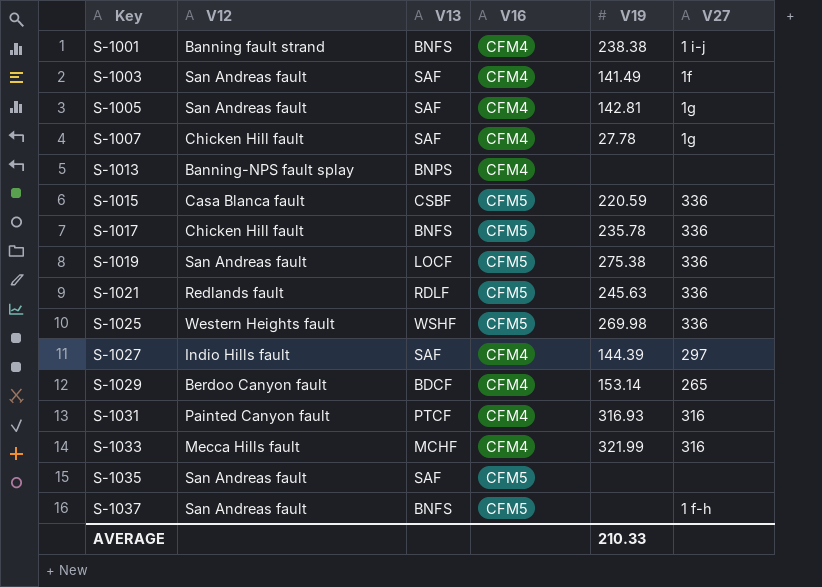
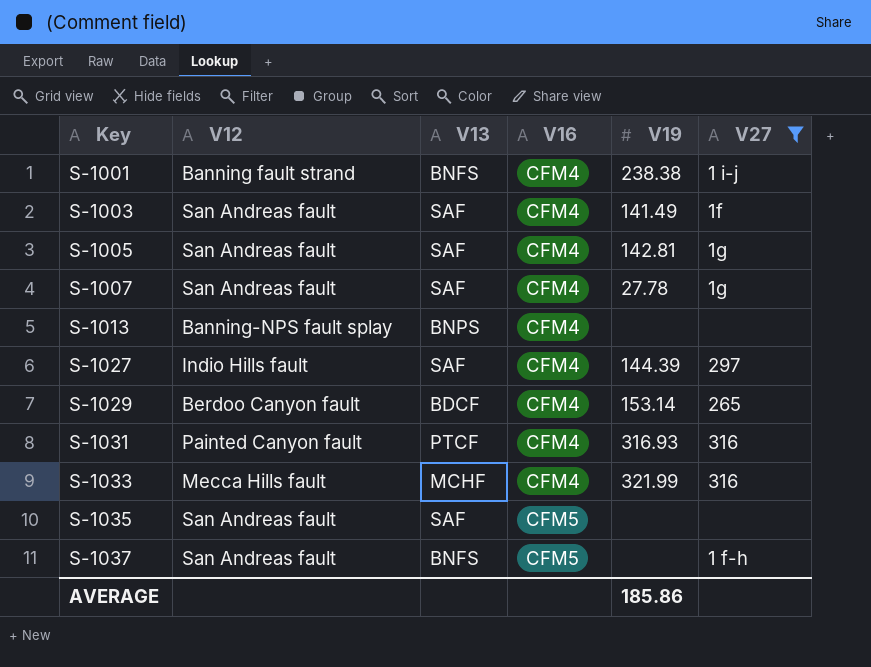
filter: none -> V27 != 336
S-1007 | V12: Chicken Hill fault -> San Andreas fault
AVERAGE | V19: 210.33 -> 185.86

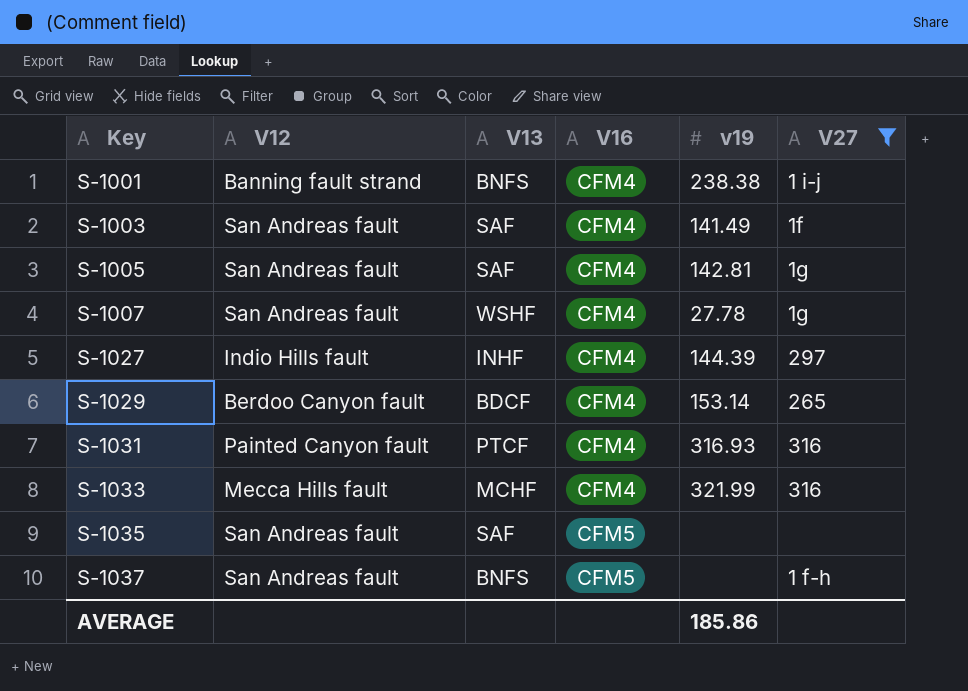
column name: V19 -> v19
row S-1013: Banning-NPS fault splay | BNPS | CFM4 | none | none -> none
S-1007 | V13: SAF -> WSHF
S-1027 | V13: SAF -> INHF

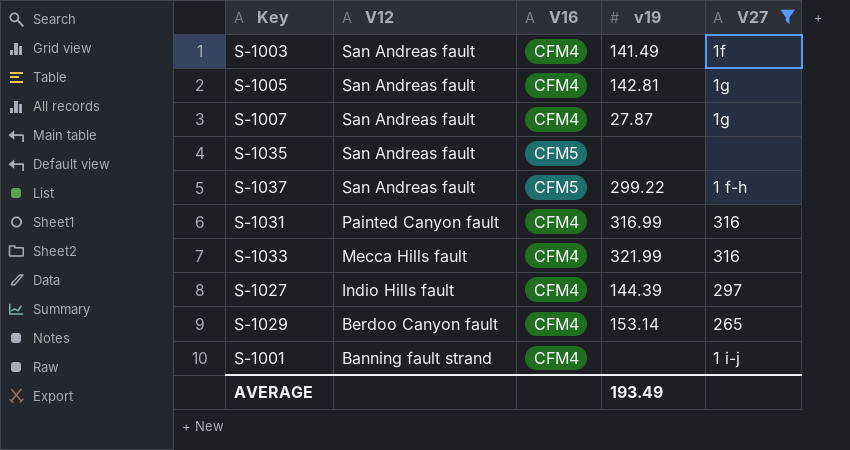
row order: Key ascending -> V12 descending
column V13 | position: 3 -> none
S-1007 | v19: 27.78 -> 27.87
S-1037 | v19: none -> 299.22
S-1031 | v19: 316.93 -> 316.99
S-1001 | v19: 238.38 -> none
AVERAGE | v19: 185.86 -> 193.49

